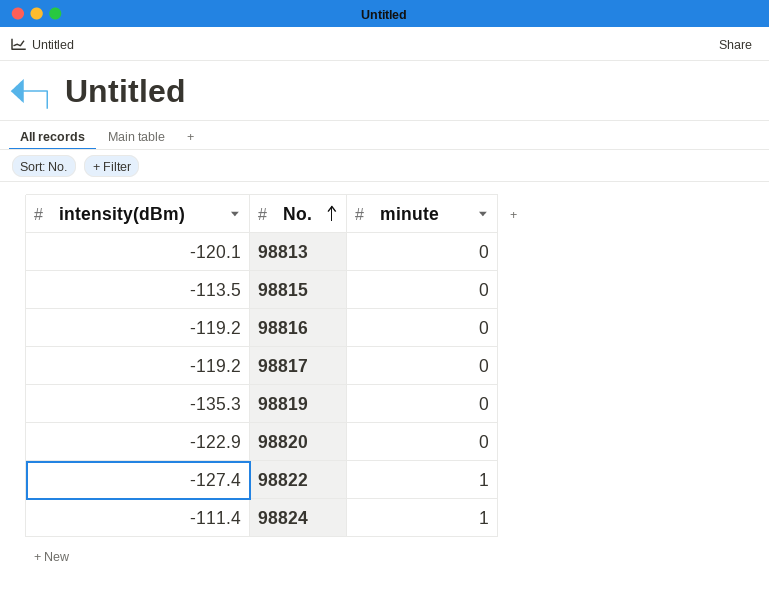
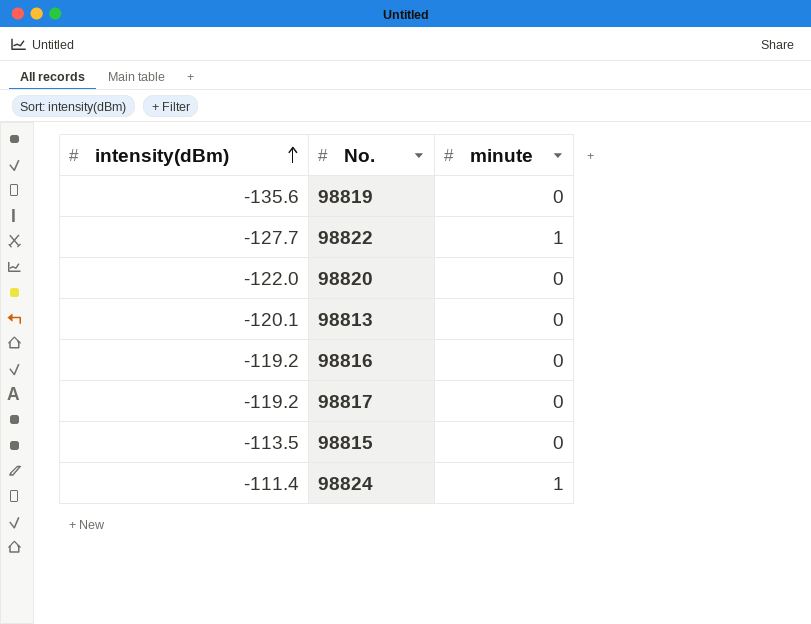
row order: No. ascending -> intensity(dBm) ascending
98819 | intensity(dBm): -135.3 -> -135.6
98822 | intensity(dBm): -127.4 -> -127.7
98820 | intensity(dBm): -122.9 -> -122.0

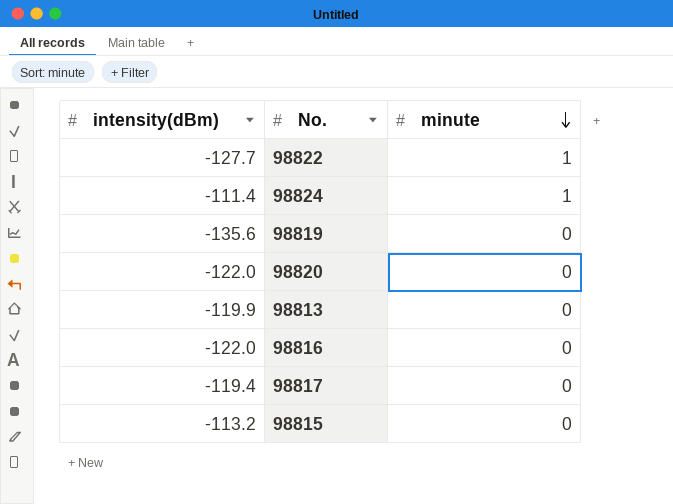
row order: intensity(dBm) ascending -> minute descending
98813 | intensity(dBm): -120.1 -> -119.9
98816 | intensity(dBm): -119.2 -> -122.0
98817 | intensity(dBm): -119.2 -> -119.4
98815 | intensity(dBm): -113.5 -> -113.2

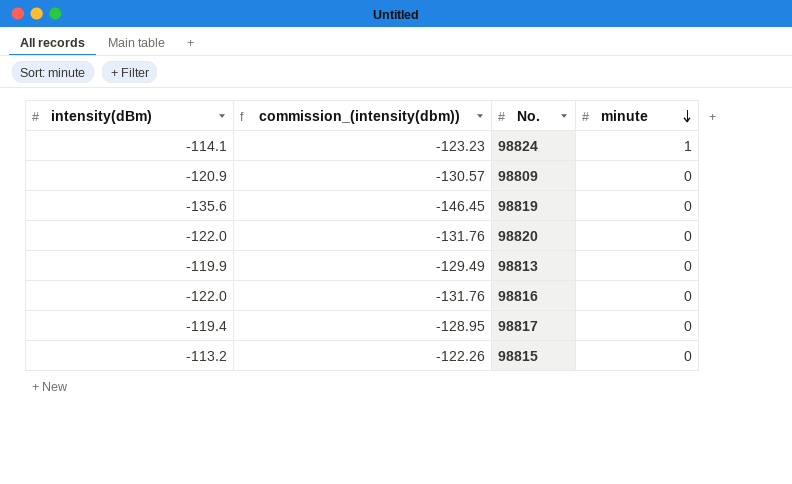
column commission_(intensity(dbm)) | formula: none -> [intensity(dBm)] * 1.08
row 98822: -127.7 | 1 -> none
98824 | intensity(dBm): -111.4 -> -114.1
row 98809: none -> -120.9 | -130.57 | 0

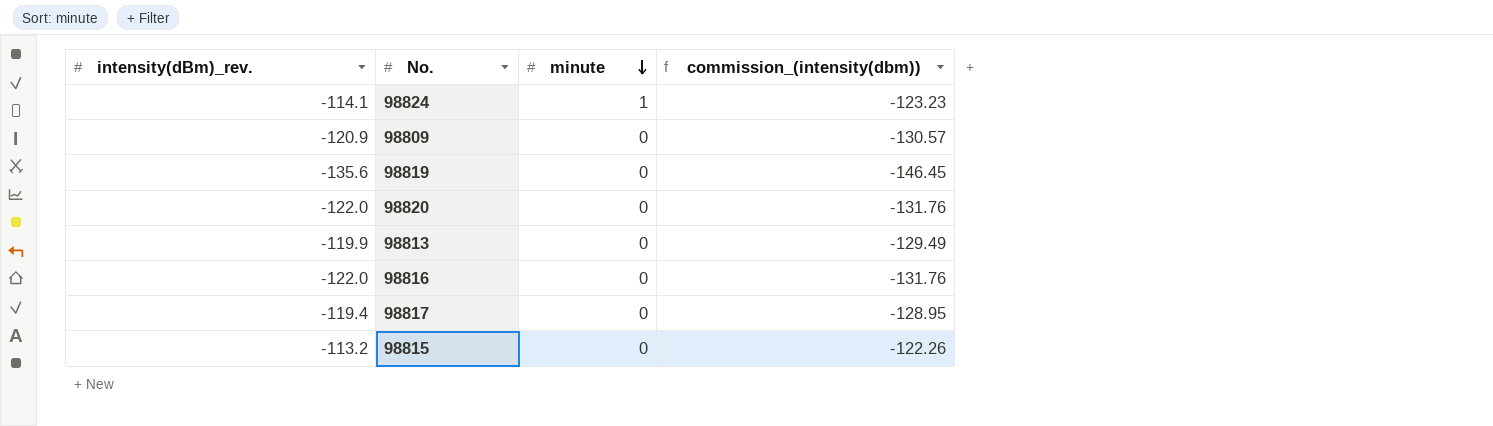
column name: intensity(dBm) -> intensity(dBm)_rev.
column commission_(intensity(dbm)) | position: 2 -> 4

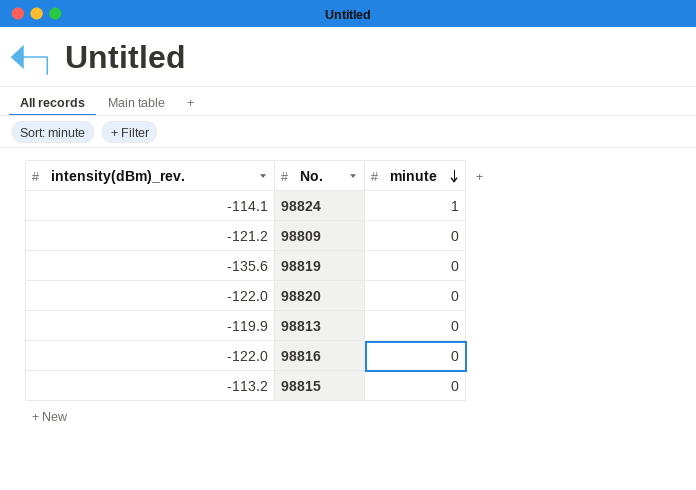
column commission_(intensity(dbm)) | formula: [intensity(dBm)_rev.] * 1.08 -> none
row 98817: -119.4 | 0 | -128.95 -> none
98809 | intensity(dBm)_rev.: -120.9 -> -121.2

